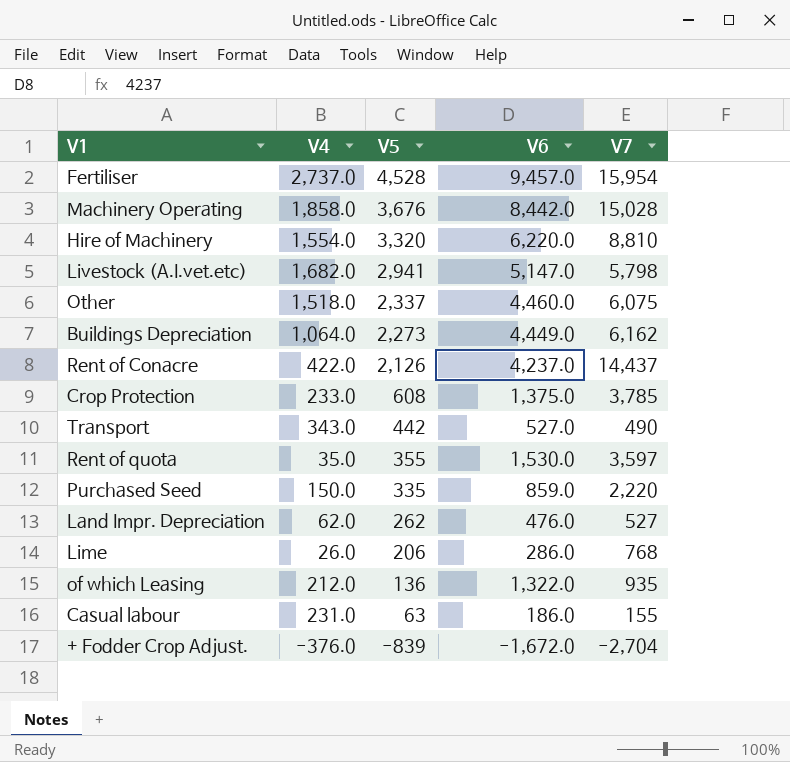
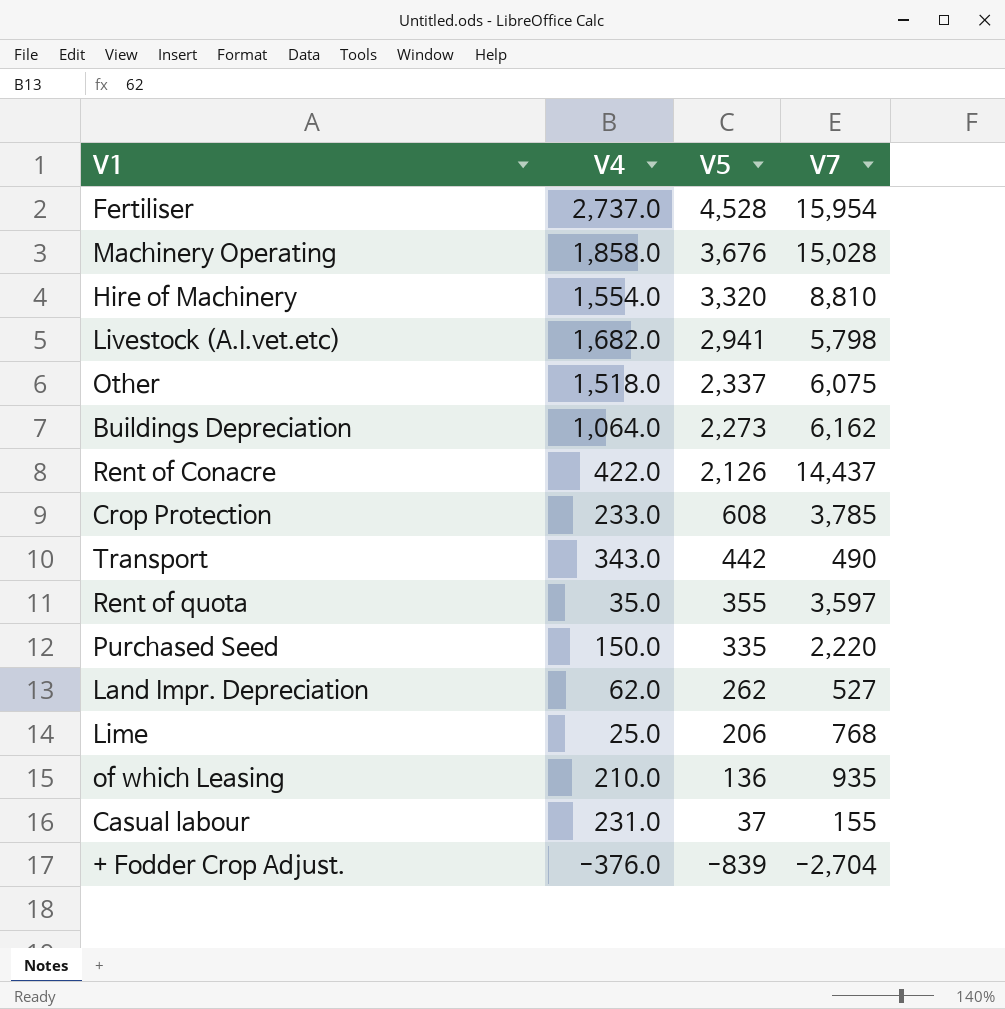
column V6 | position: 4 -> none
Lime | V4: 26.0 -> 25.0
of which Leasing | V4: 212.0 -> 210.0
Casual labour | V5: 63 -> 37

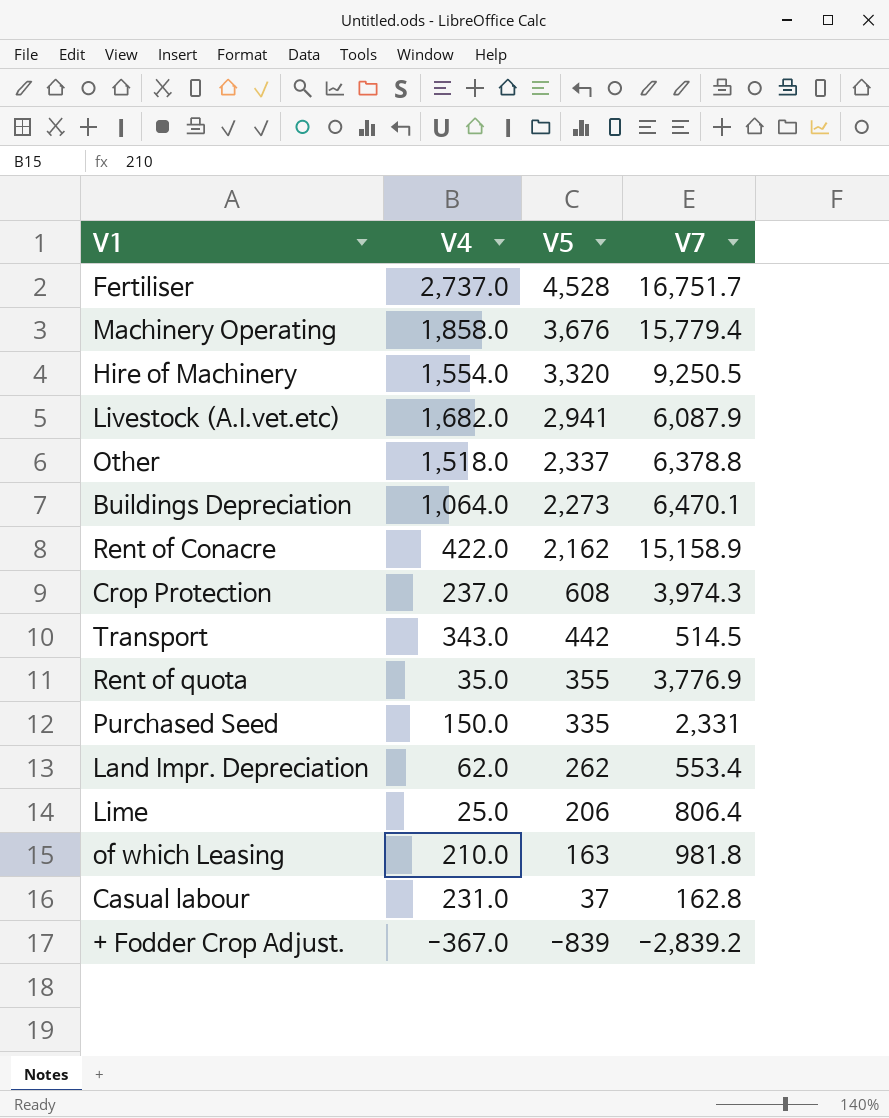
Fertiliser | V7: 15,954 -> 16,751.7
Machinery Operating | V7: 15,028 -> 15,779.4
Hire of Machinery | V7: 8,810 -> 9,250.5
Livestock (A.I.vet.etc) | V7: 5,798 -> 6,087.9
Other | V7: 6,075 -> 6,378.8
Buildings Depreciation | V7: 6,162 -> 6,470.1
Rent of Conacre | V5: 2,126 -> 2,162
Rent of Conacre | V7: 14,437 -> 15,158.9
Crop Protection | V4: 233.0 -> 237.0
Crop Protection | V7: 3,785 -> 3,974.3
Transport | V7: 490 -> 514.5
Rent of quota | V7: 3,597 -> 3,776.9
Purchased Seed | V7: 2,220 -> 2,331
Land Impr. Depreciation | V7: 527 -> 553.4
Lime | V7: 768 -> 806.4
of which Leasing | V5: 136 -> 163
of which Leasing | V7: 935 -> 981.8
Casual labour | V7: 155 -> 162.8
+ Fodder Crop Adjust. | V4: -376.0 -> -367.0
+ Fodder Crop Adjust. | V7: -2,704 -> -2,839.2

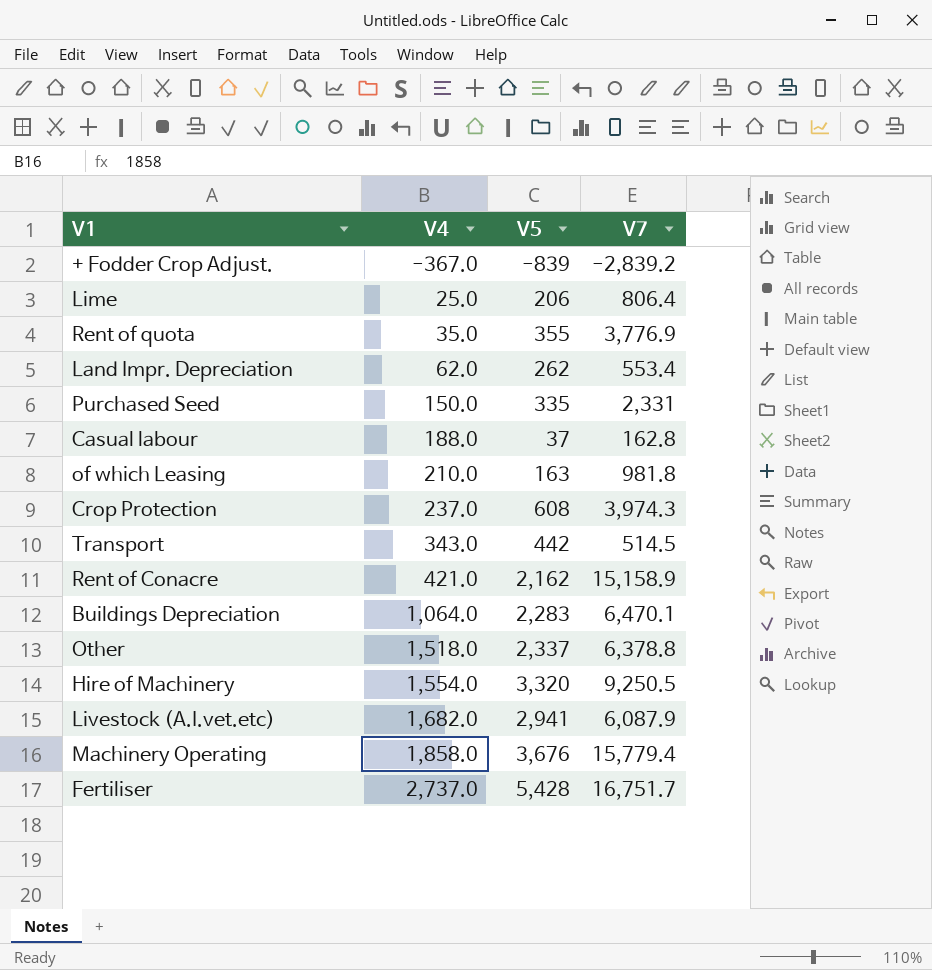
row order: V5 descending -> V4 ascending
Casual labour | V4: 231.0 -> 188.0
Rent of Conacre | V4: 422.0 -> 421.0
Buildings Depreciation | V5: 2,273 -> 2,283
Fertiliser | V5: 4,528 -> 5,428

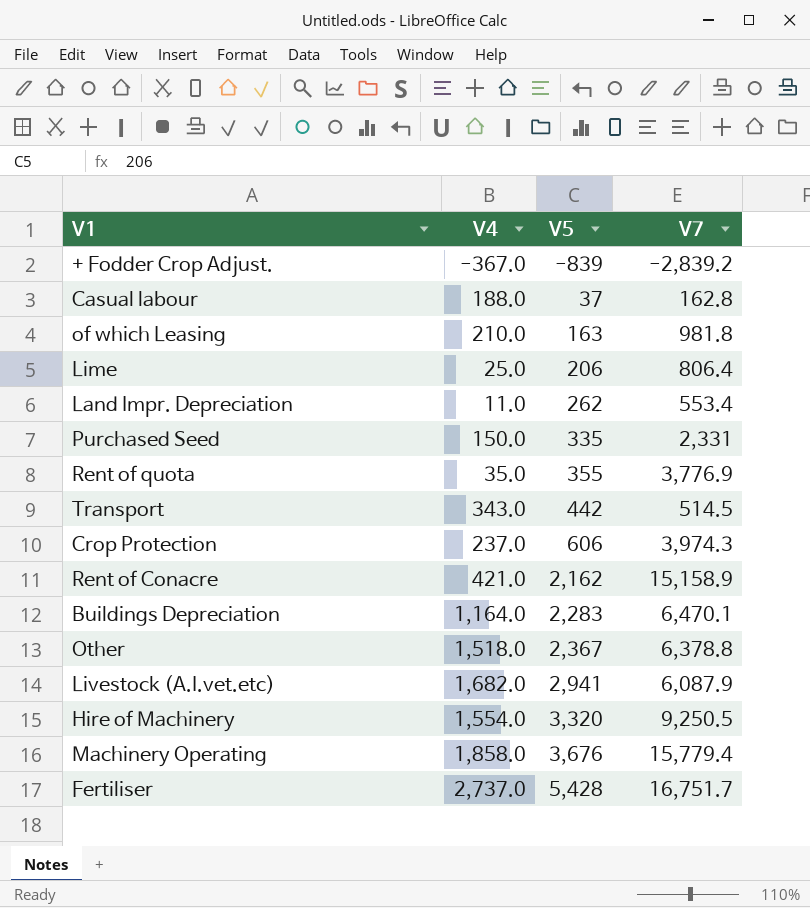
row order: V4 ascending -> V5 ascending
Land Impr. Depreciation | V4: 62.0 -> 11.0
Crop Protection | V5: 608 -> 606
Buildings Depreciation | V4: 1,064.0 -> 1,164.0
Other | V5: 2,337 -> 2,367

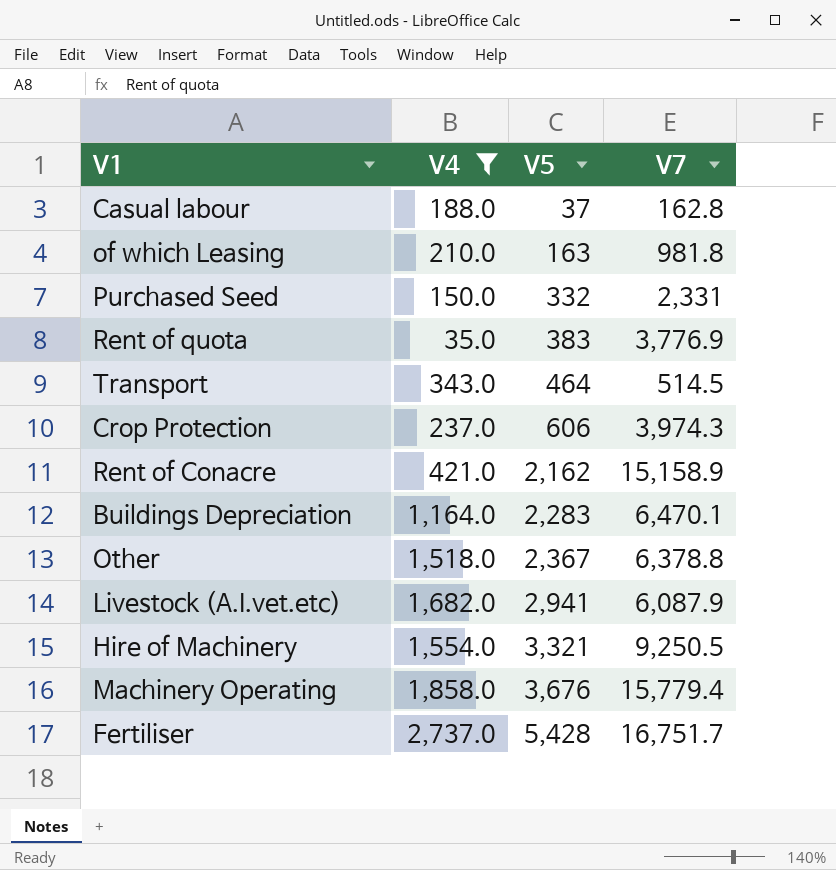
filter: none -> V4 >= 35.0
Purchased Seed | V5: 335 -> 332
Rent of quota | V5: 355 -> 383
Transport | V5: 442 -> 464
Hire of Machinery | V5: 3,320 -> 3,321

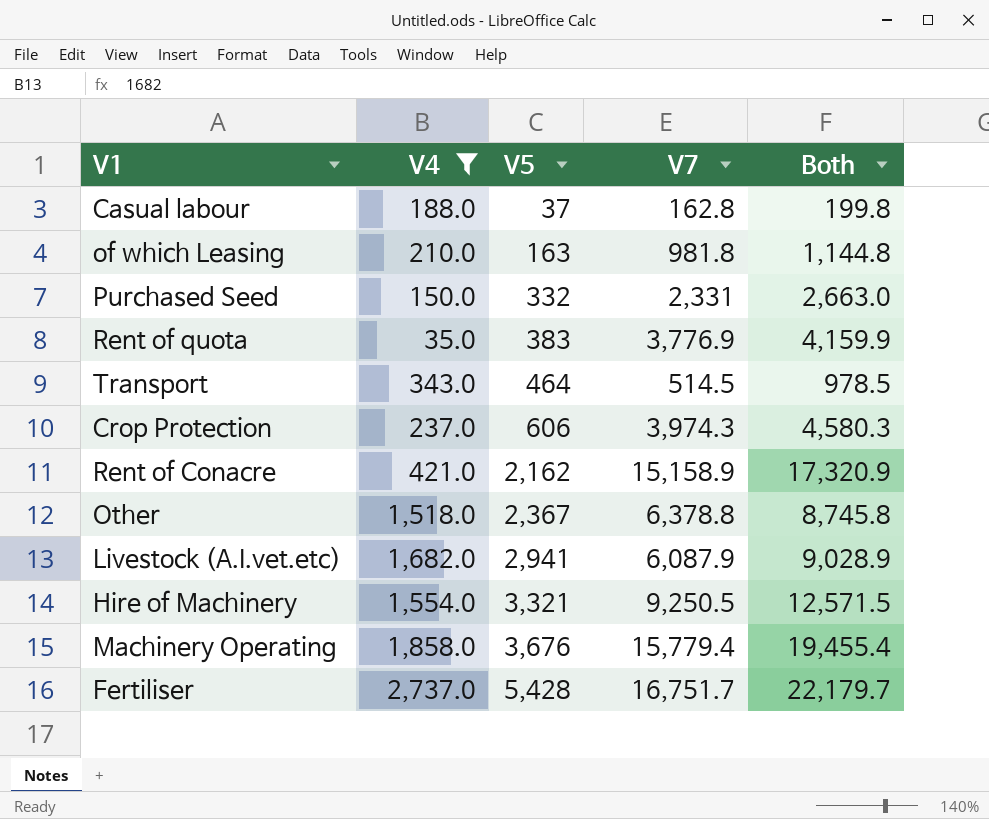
column Both | formula: none -> [V5] + [V7]
row Buildings Depreciation: 1,164.0 | 2,283 | 6,470.1 -> none

